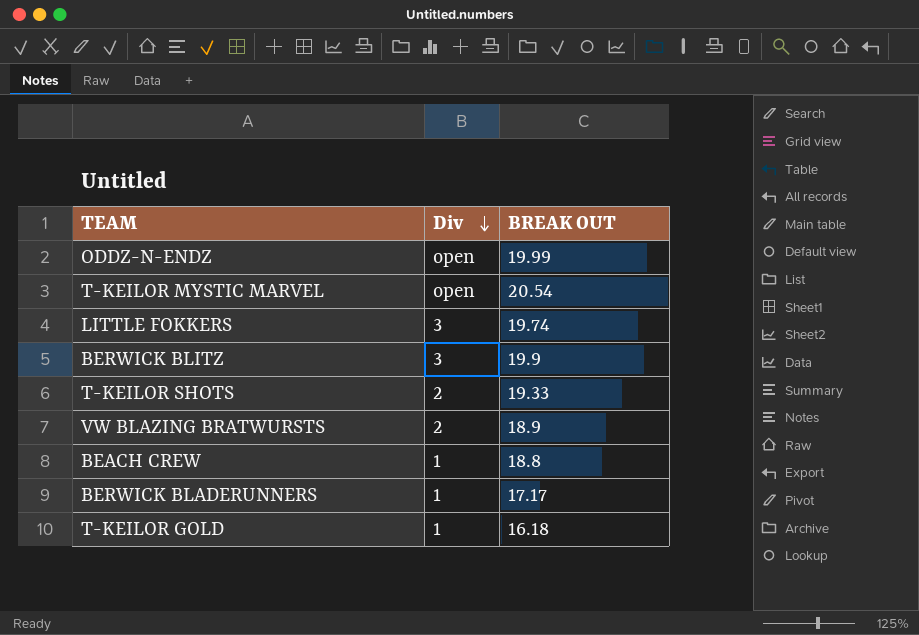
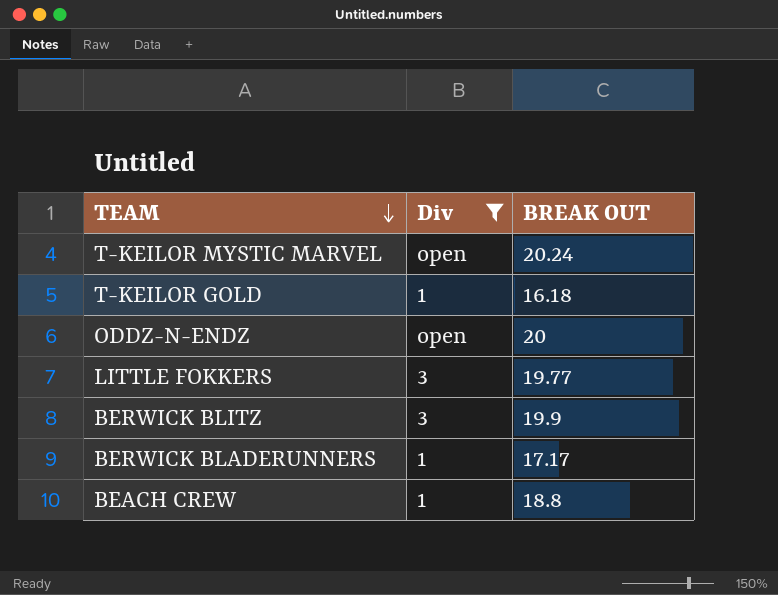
filter: none -> Div != 2
row order: Div descending -> TEAM descending
T-KEILOR MYSTIC MARVEL | BREAK OUT: 20.54 -> 20.24
ODDZ-N-ENDZ | BREAK OUT: 19.99 -> 20
LITTLE FOKKERS | BREAK OUT: 19.74 -> 19.77

